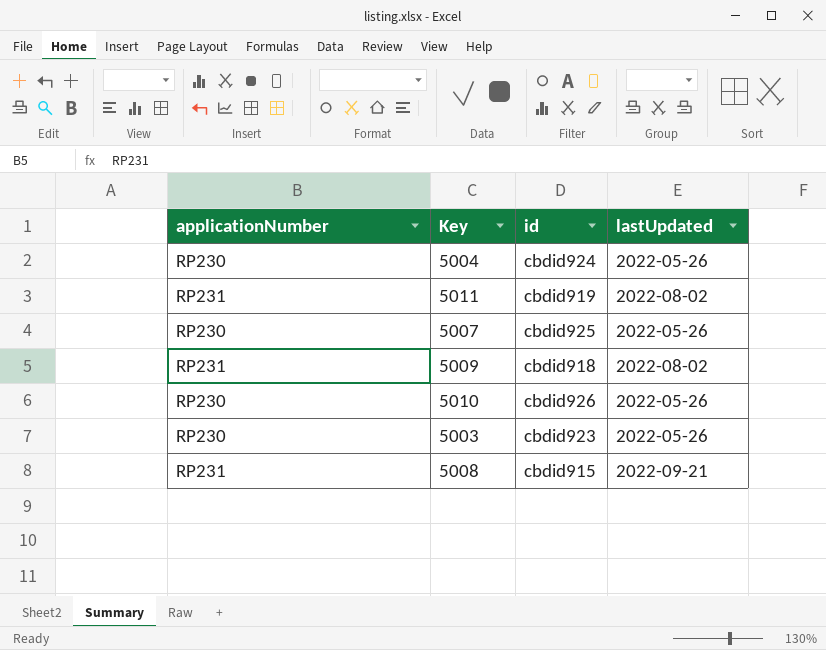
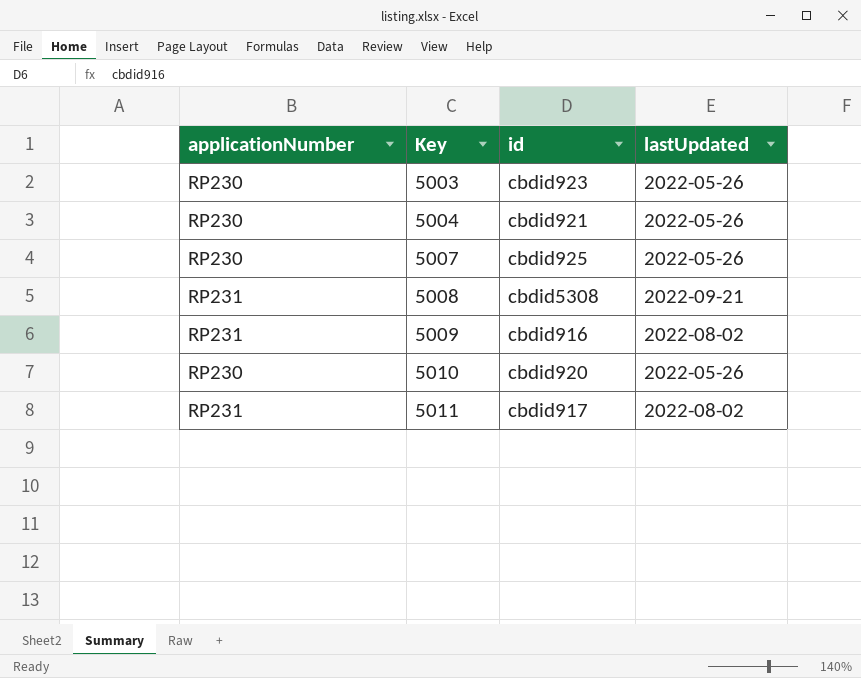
row order: none -> Key ascending
5004 | id: cbdid924 -> cbdid921
5008 | id: cbdid915 -> cbdid5308
5009 | id: cbdid918 -> cbdid916
5010 | id: cbdid926 -> cbdid920
5011 | id: cbdid919 -> cbdid917

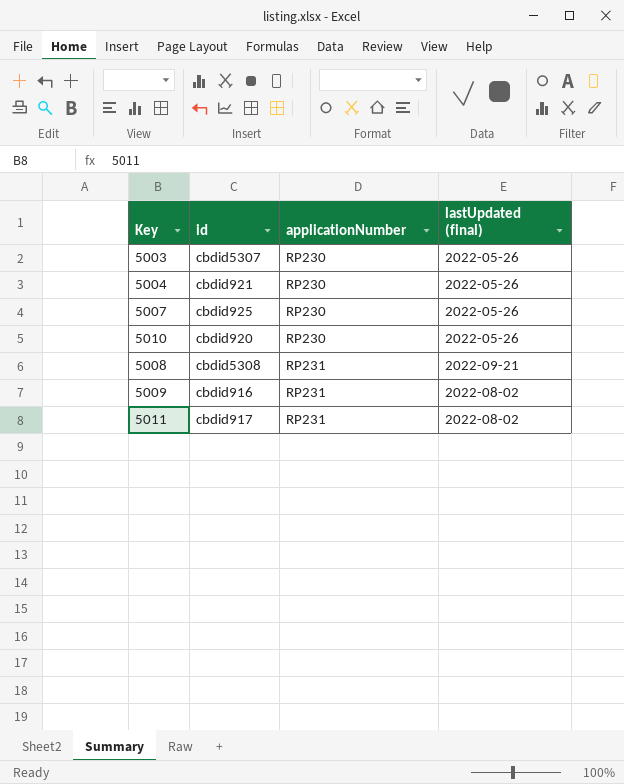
row order: Key ascending -> applicationNumber ascending
column applicationNumber | position: 1 -> 3
column name: lastUpdated -> lastUpdated (final)
5003 | id: cbdid923 -> cbdid5307

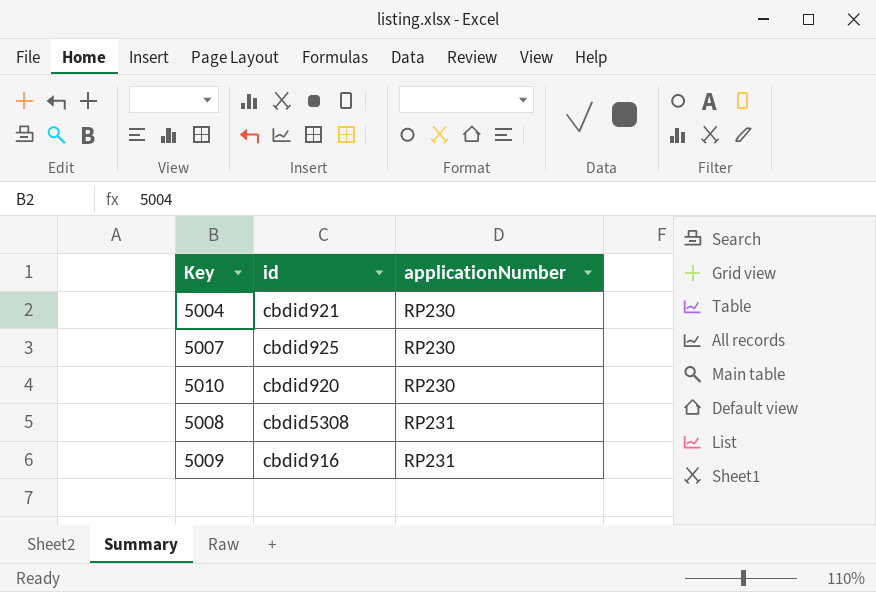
column lastUpdated (final) | position: 4 -> none
row 5003: cbdid5307 | RP230 | 2022-05-26 -> none
row 5011: cbdid917 | RP231 | 2022-08-02 -> none

